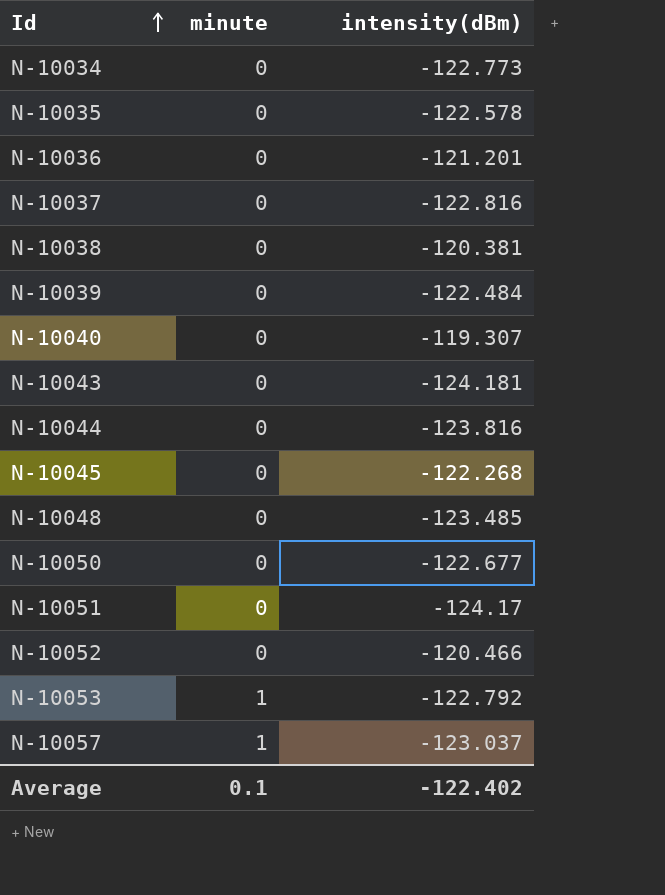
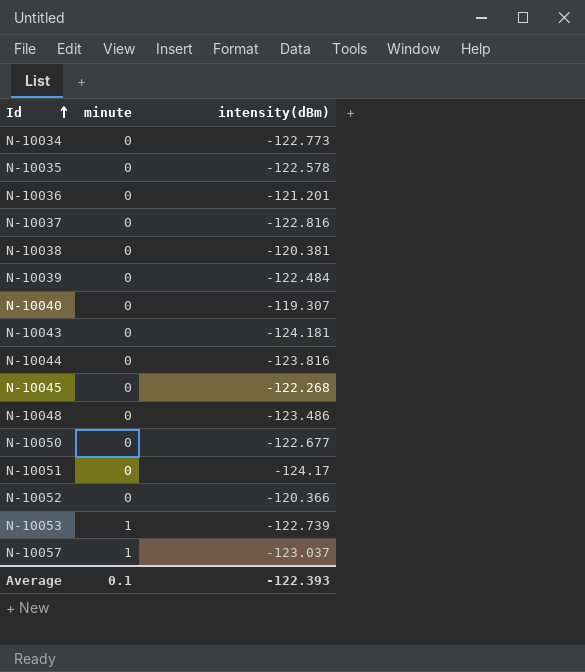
N-10048 | intensity(dBm): -123.485 -> -123.486
N-10052 | intensity(dBm): -120.466 -> -120.366
N-10053 | intensity(dBm): -122.792 -> -122.739
Average | intensity(dBm): -122.402 -> -122.393

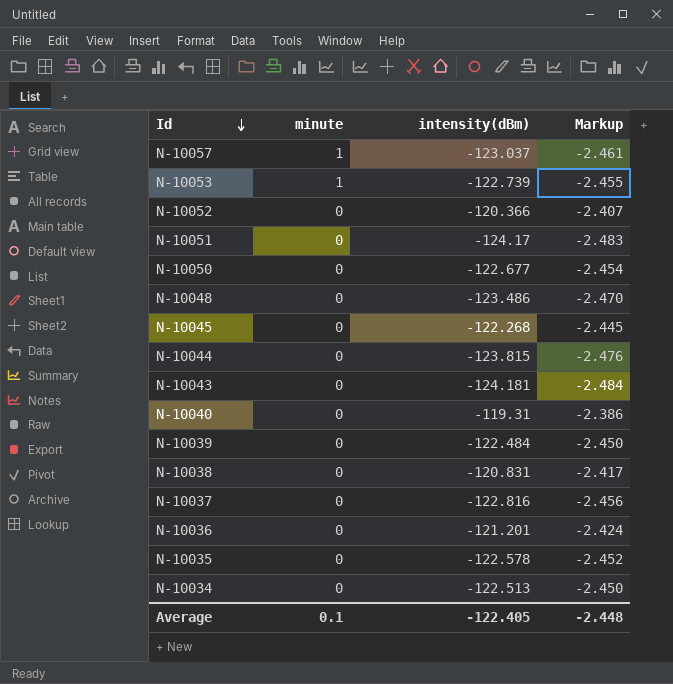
row order: Id ascending -> Id descending
column Markup | formula: none -> [intensity(dBm)] * 0.02
N-10044 | intensity(dBm): -123.816 -> -123.815
N-10040 | intensity(dBm): -119.307 -> -119.31
N-10038 | intensity(dBm): -120.381 -> -120.831
N-10034 | intensity(dBm): -122.773 -> -122.513
Average | intensity(dBm): -122.393 -> -122.405

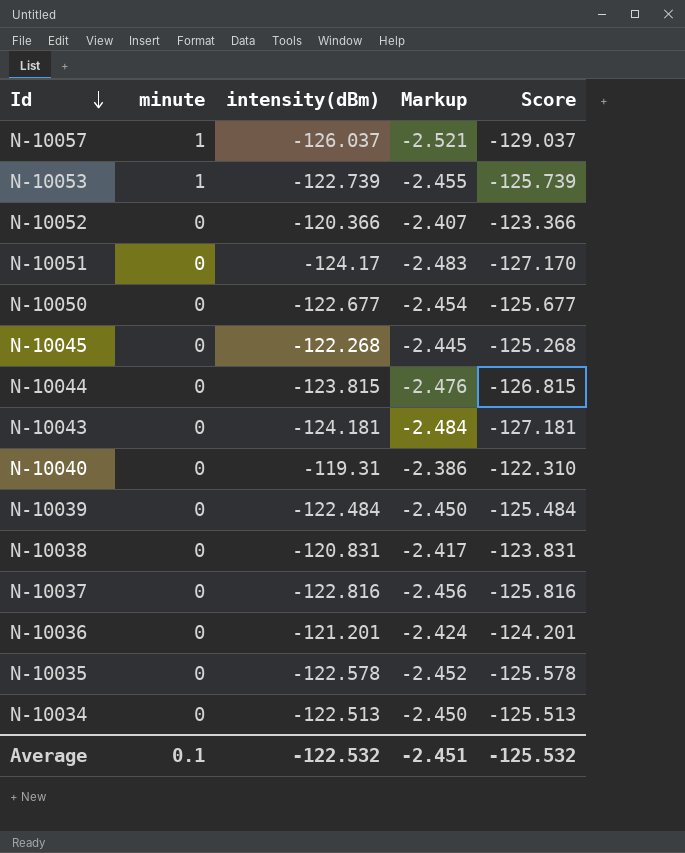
column Score | formula: none -> [intensity(dBm)] - 3
row N-10048: 0 | -123.486 | -2.470 -> none
N-10057 | intensity(dBm): -123.037 -> -126.037
N-10057 | Markup: -2.461 -> -2.521
Average | intensity(dBm): -122.405 -> -122.532
Average | Markup: -2.448 -> -2.451

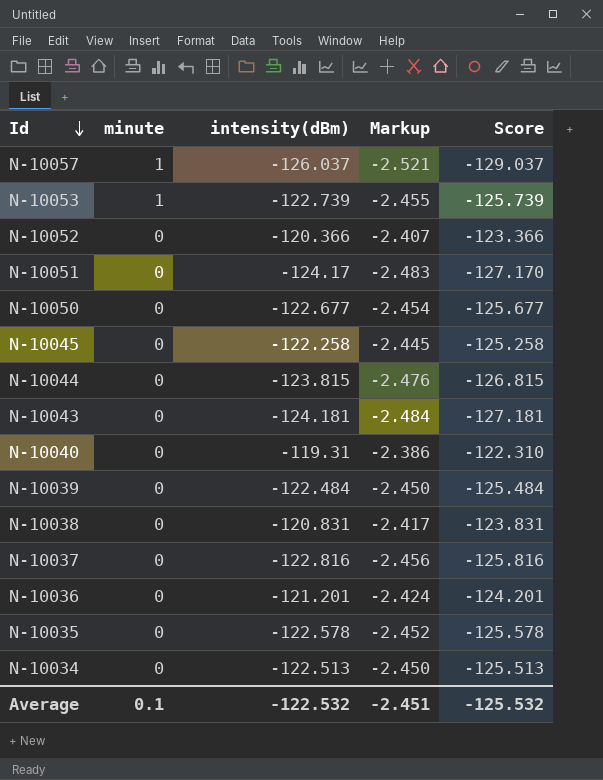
N-10045 | intensity(dBm): -122.268 -> -122.258
N-10045 | Score: -125.268 -> -125.258

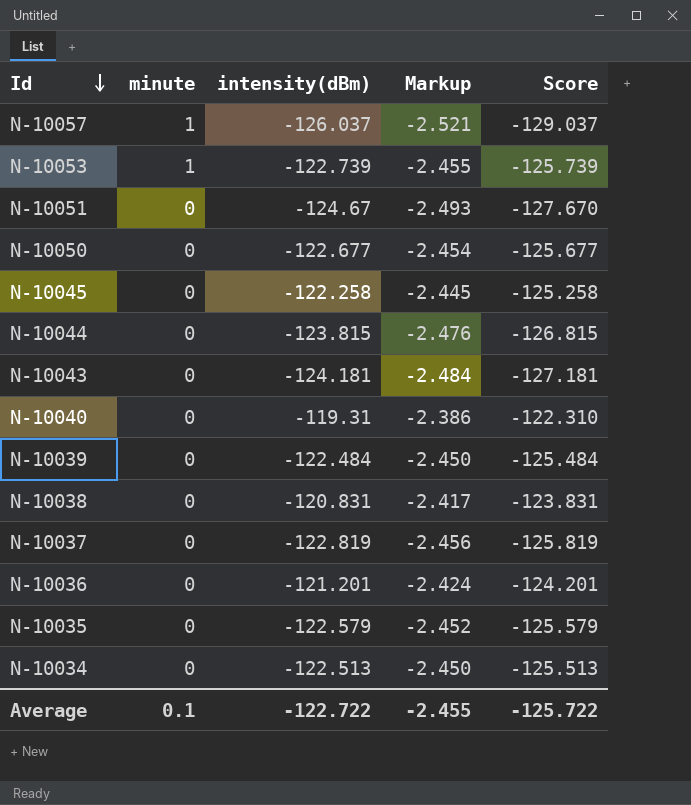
row N-10052: 0 | -120.366 | -2.407 | -123.366 -> none
N-10051 | intensity(dBm): -124.17 -> -124.67
N-10051 | Markup: -2.483 -> -2.493
N-10051 | Score: -127.170 -> -127.670
N-10037 | intensity(dBm): -122.816 -> -122.819
N-10037 | Score: -125.816 -> -125.819
N-10035 | intensity(dBm): -122.578 -> -122.579
N-10035 | Score: -125.578 -> -125.579
Average | intensity(dBm): -122.532 -> -122.722
Average | Markup: -2.451 -> -2.455
Average | Score: -125.532 -> -125.722

